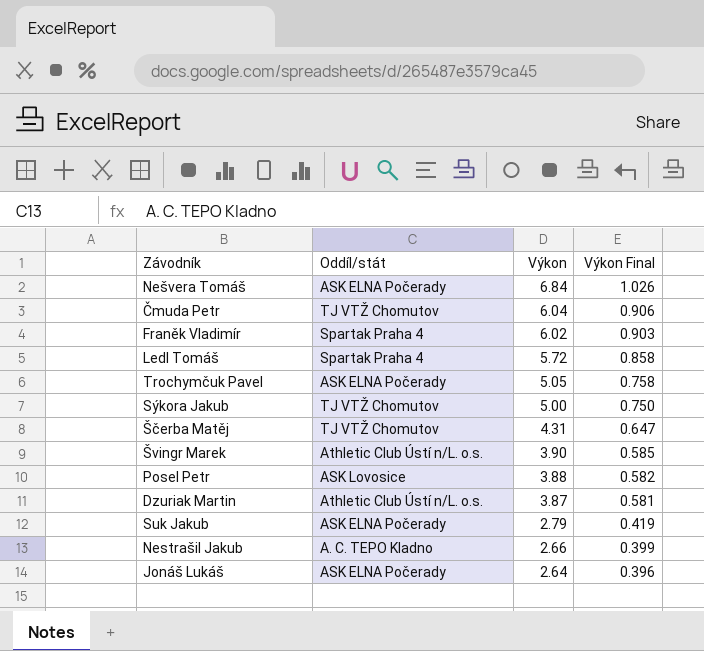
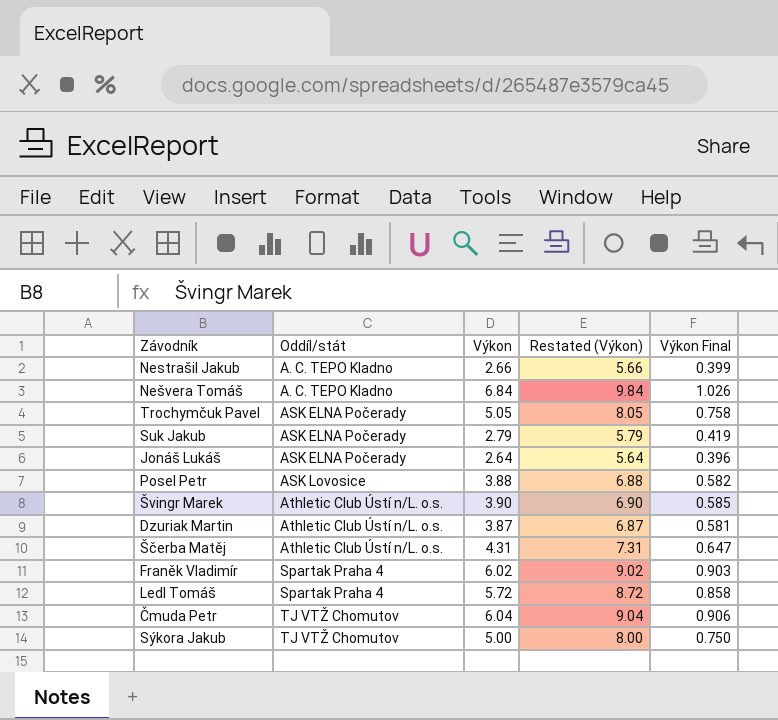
row order: Výkon descending -> Oddíl/stát ascending
column Restated (Výkon) | formula: none -> [Výkon] + 3
Nešvera Tomáš | Oddíl/stát: ASK ELNA Počerady -> A. C. TEPO Kladno
Ščerba Matěj | Oddíl/stát: TJ VTŽ Chomutov -> Athletic Club Ústí n/L. o.s.

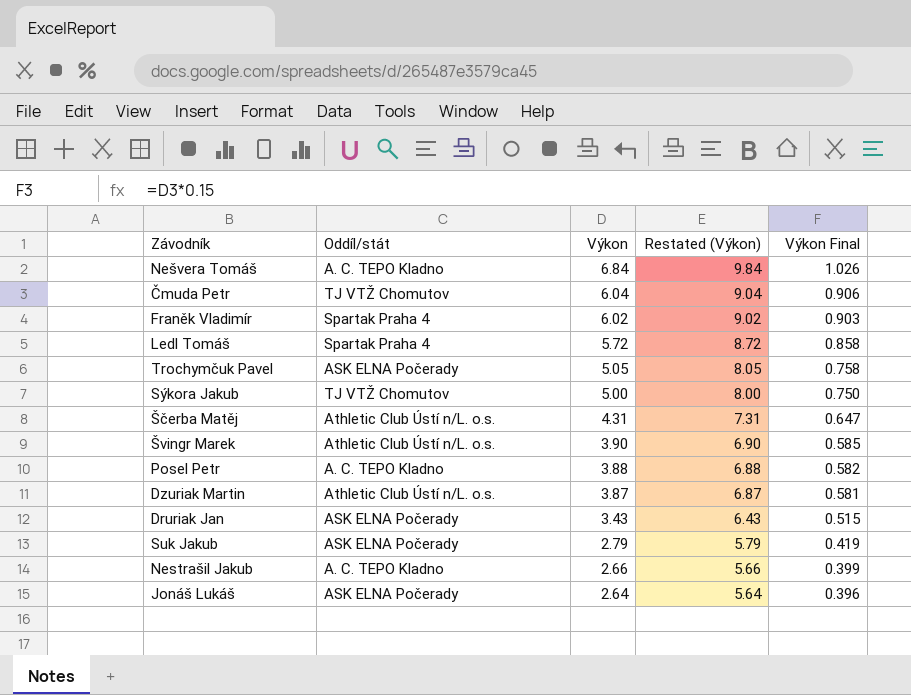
row order: Oddíl/stát ascending -> Výkon descending
Posel Petr | Oddíl/stát: ASK Lovosice -> A. C. TEPO Kladno
row Druriak Jan: none -> ASK ELNA Počerady | 3.43 | 6.43 | 0.515

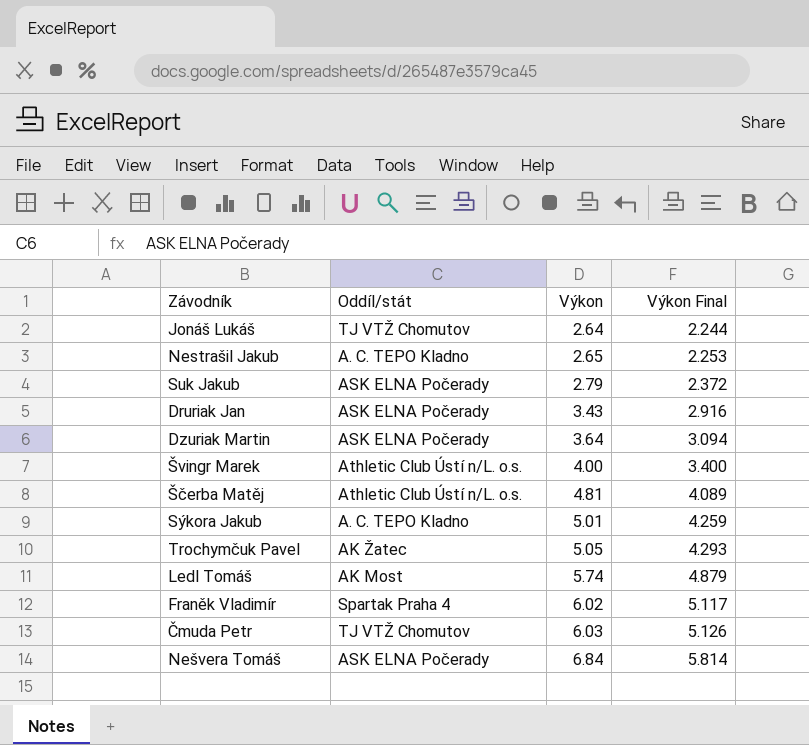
row order: Výkon descending -> Výkon ascending
column Restated (Výkon) | formula: [Výkon] + 3 -> none
column Výkon Final | formula: [Výkon] * 0.15 -> [Výkon] * 0.85
row Posel Petr: A. C. TEPO Kladno | 3.88 | 6.88 | 0.582 -> none
Jonáš Lukáš | Oddíl/stát: ASK ELNA Počerady -> TJ VTŽ Chomutov
Nestrašil Jakub | Výkon: 2.66 -> 2.65
Dzuriak Martin | Oddíl/stát: Athletic Club Ústí n/L. o.s. -> ASK ELNA Počerady
Dzuriak Martin | Výkon: 3.87 -> 3.64
Švingr Marek | Výkon: 3.90 -> 4.00
Ščerba Matěj | Výkon: 4.31 -> 4.81
Sýkora Jakub | Oddíl/stát: TJ VTŽ Chomutov -> A. C. TEPO Kladno
Sýkora Jakub | Výkon: 5.00 -> 5.01
Trochymčuk Pavel | Oddíl/stát: ASK ELNA Počerady -> AK Žatec
Ledl Tomáš | Oddíl/stát: Spartak Praha 4 -> AK Most
Ledl Tomáš | Výkon: 5.72 -> 5.74
Čmuda Petr | Výkon: 6.04 -> 6.03
Nešvera Tomáš | Oddíl/stát: A. C. TEPO Kladno -> ASK ELNA Počerady

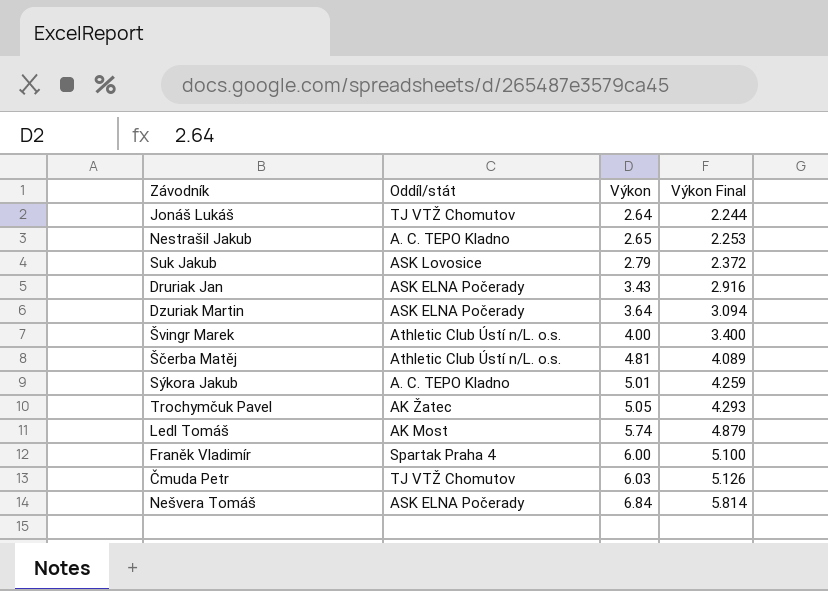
Suk Jakub | Oddíl/stát: ASK ELNA Počerady -> ASK Lovosice
Franěk Vladimír | Výkon: 6.02 -> 6.00
Franěk Vladimír | Výkon Final: 5.117 -> 5.100

